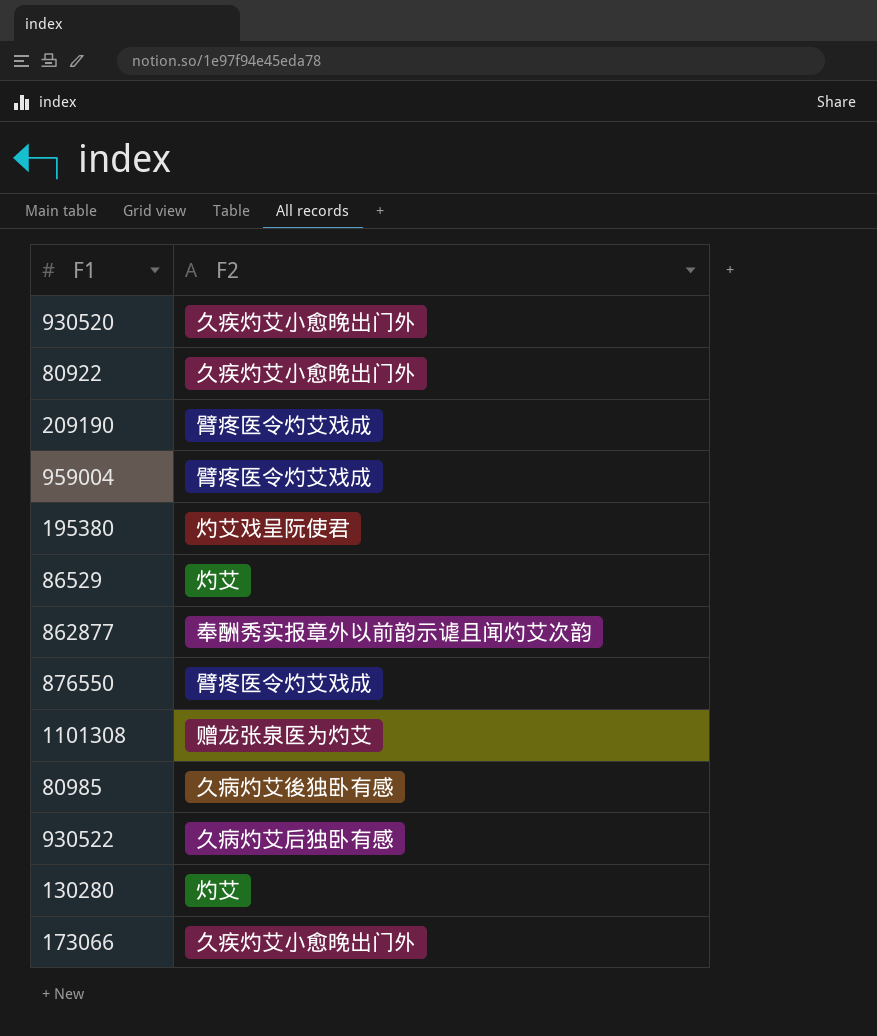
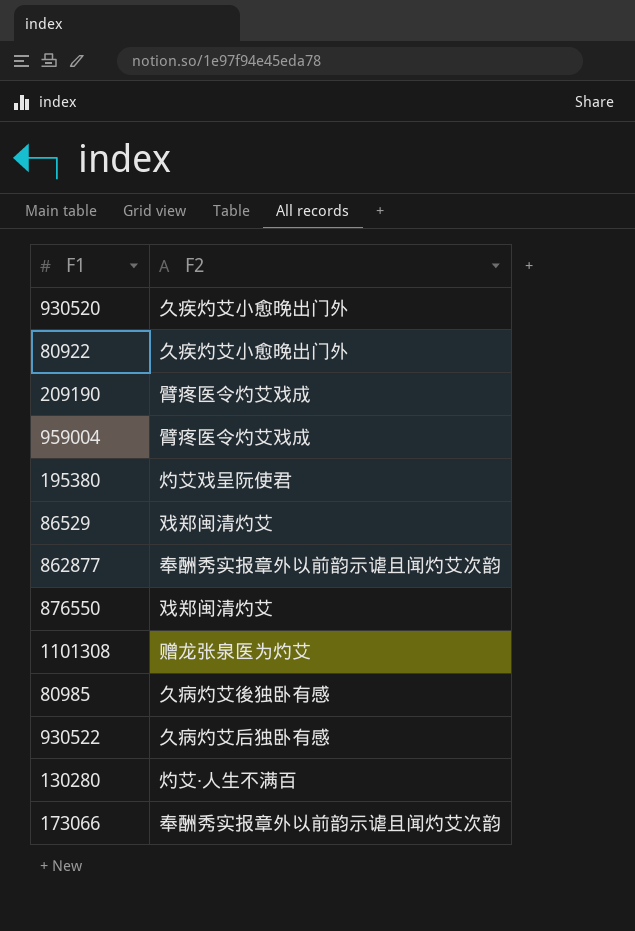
86529 | F2: 灼艾 -> 戏郑闽清灼艾
876550 | F2: 臂疼医令灼艾戏成 -> 戏郑闽清灼艾
130280 | F2: 灼艾 -> 灼艾·人生不满百
173066 | F2: 久疾灼艾小愈晚出门外 -> 奉酬秀实报章外以前韵示谑且闻灼艾次韵

